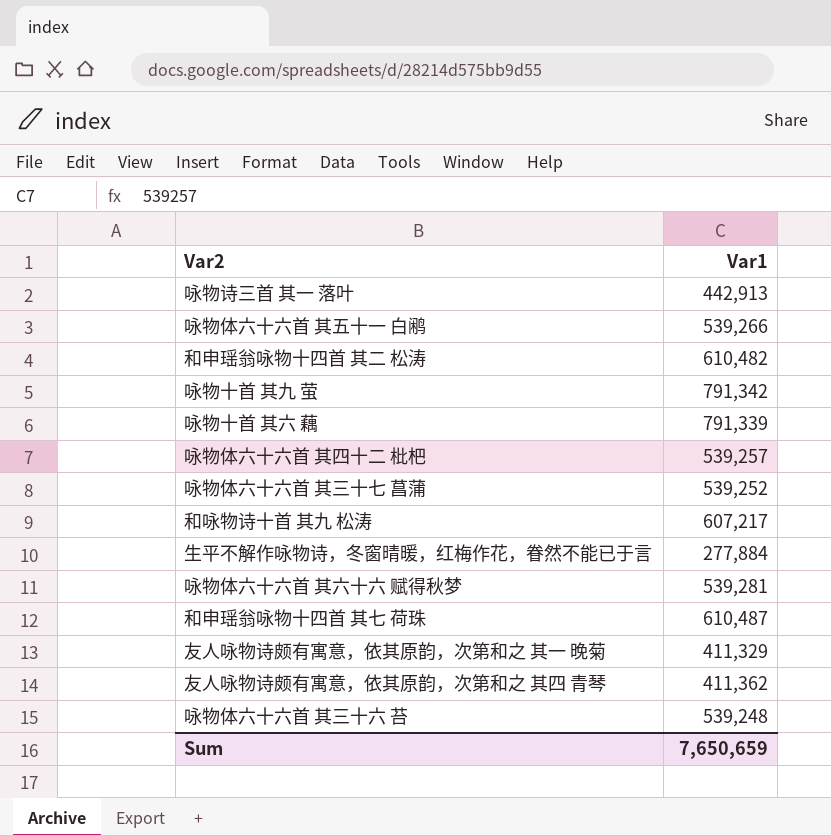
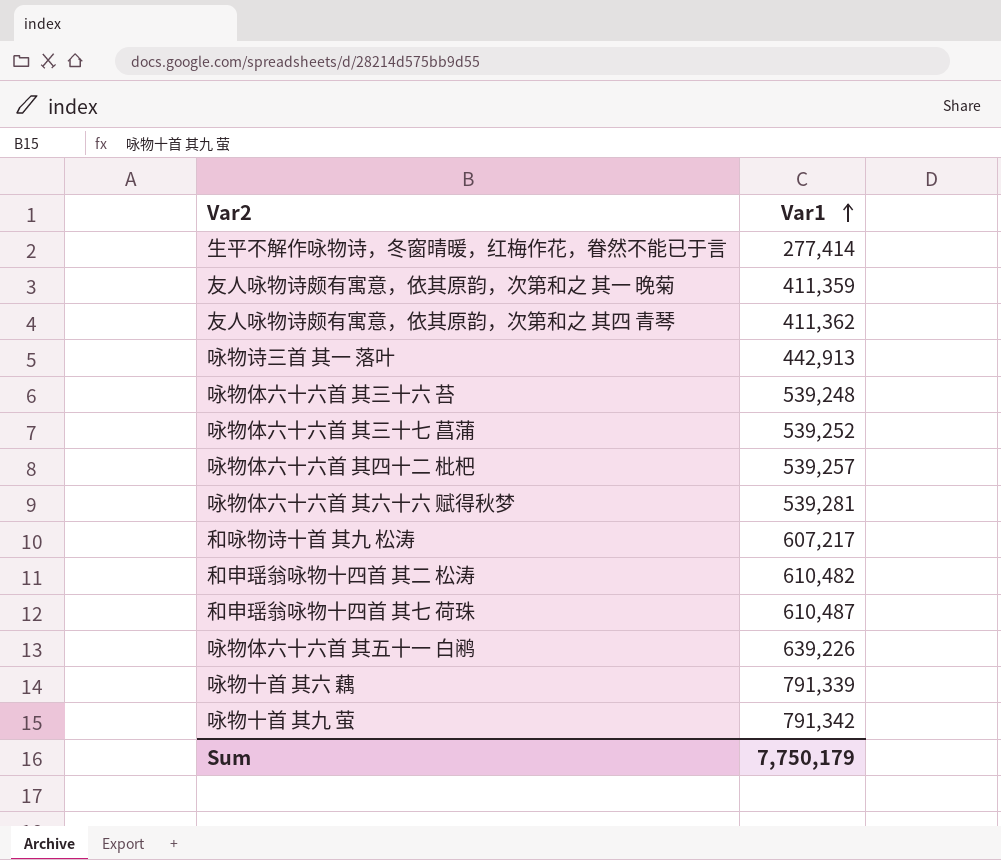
row order: none -> Var1 ascending
生平不解作咏物诗，冬窗晴暖，红梅作花，眷然不能已于言 | Var1: 277,884 -> 277,414
友人咏物诗颇有寓意，依其原韵，次第和之 其一 晚菊 | Var1: 411,329 -> 411,359
咏物体六十六首 其五十一 白鹇 | Var1: 539,266 -> 639,226
Sum | Var1: 7,650,659 -> 7,750,179

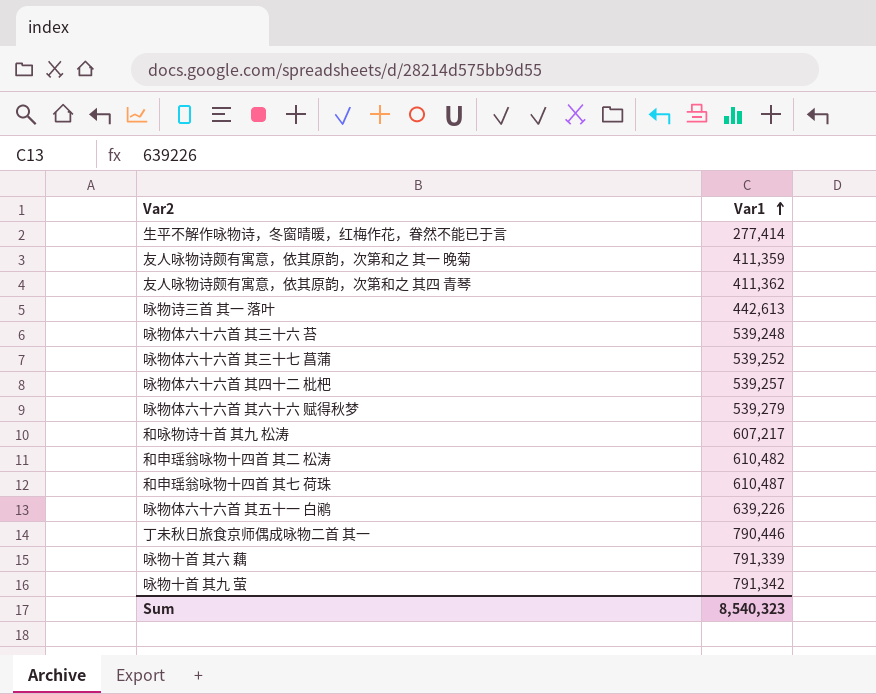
咏物诗三首 其一 落叶 | Var1: 442,913 -> 442,613
咏物体六十六首 其六十六 赋得秋梦 | Var1: 539,281 -> 539,279
row 丁未秋日旅食京师偶成咏物二首 其一: none -> 790,446
Sum | Var1: 7,750,179 -> 8,540,323

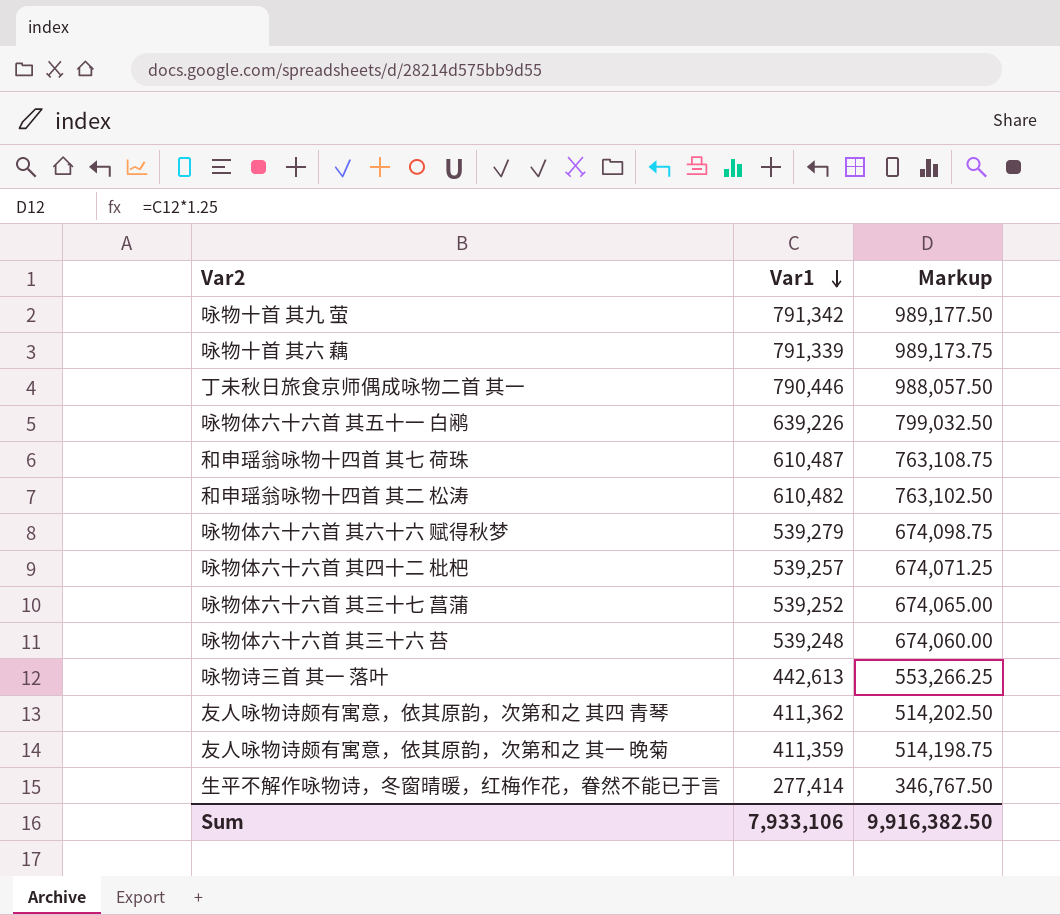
row order: Var1 ascending -> Var1 descending
column Markup | formula: none -> [Var1] * 1.25
row 和咏物诗十首 其九 松涛: 607,217 -> none
Sum | Var1: 8,540,323 -> 7,933,106

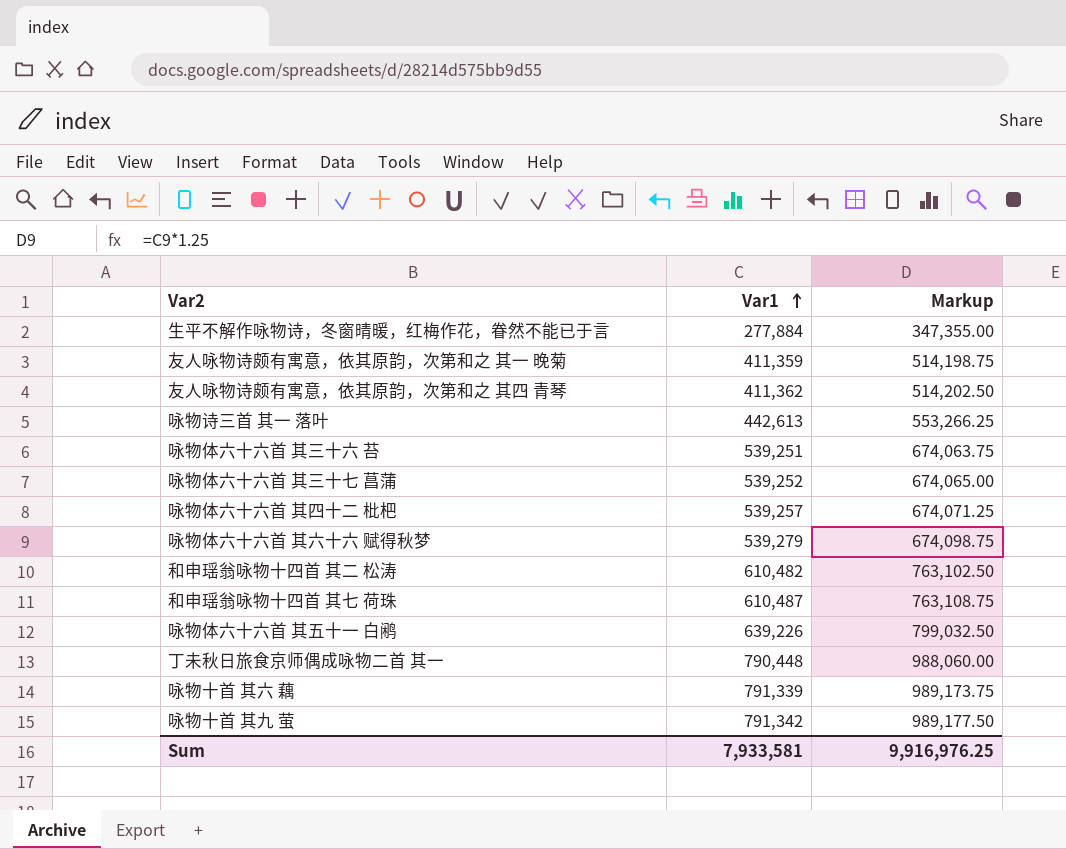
row order: Var1 descending -> Var1 ascending
生平不解作咏物诗，冬窗晴暖，红梅作花，眷然不能已于言 | Var1: 277,414 -> 277,884
生平不解作咏物诗，冬窗晴暖，红梅作花，眷然不能已于言 | Markup: 346,767.50 -> 347,355.00
咏物体六十六首 其三十六 苔 | Var1: 539,248 -> 539,251
咏物体六十六首 其三十六 苔 | Markup: 674,060.00 -> 674,063.75
丁未秋日旅食京师偶成咏物二首 其一 | Var1: 790,446 -> 790,448
丁未秋日旅食京师偶成咏物二首 其一 | Markup: 988,057.50 -> 988,060.00
Sum | Var1: 7,933,106 -> 7,933,581
Sum | Markup: 9,916,382.50 -> 9,916,976.25

